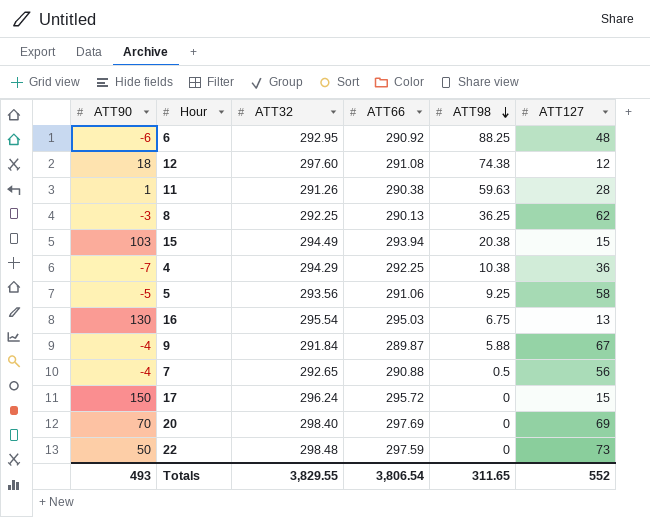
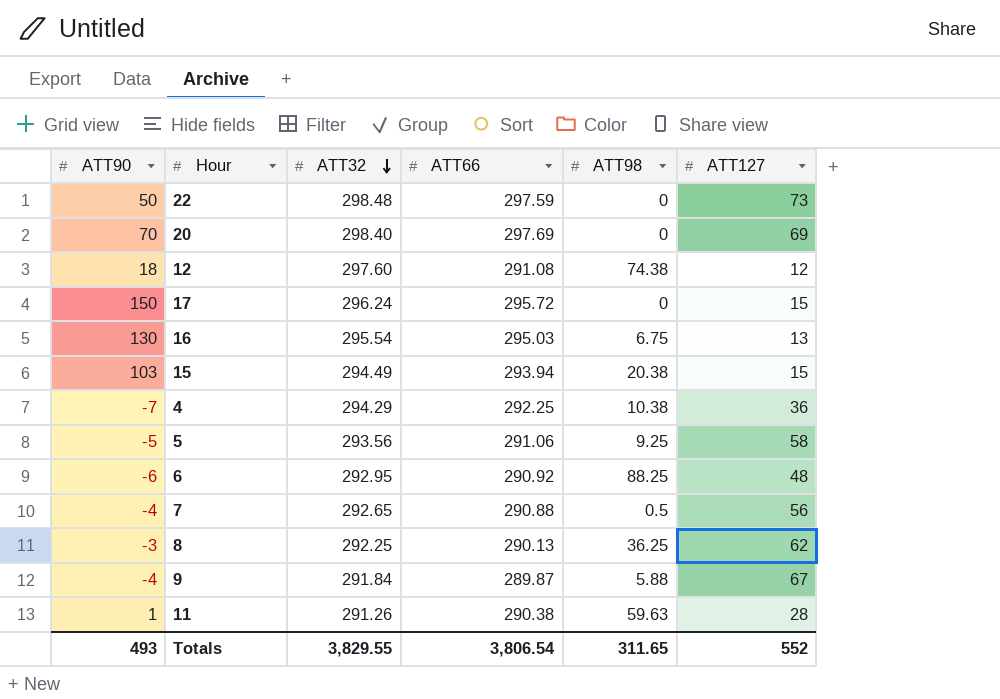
row order: ATT98 descending -> ATT32 descending

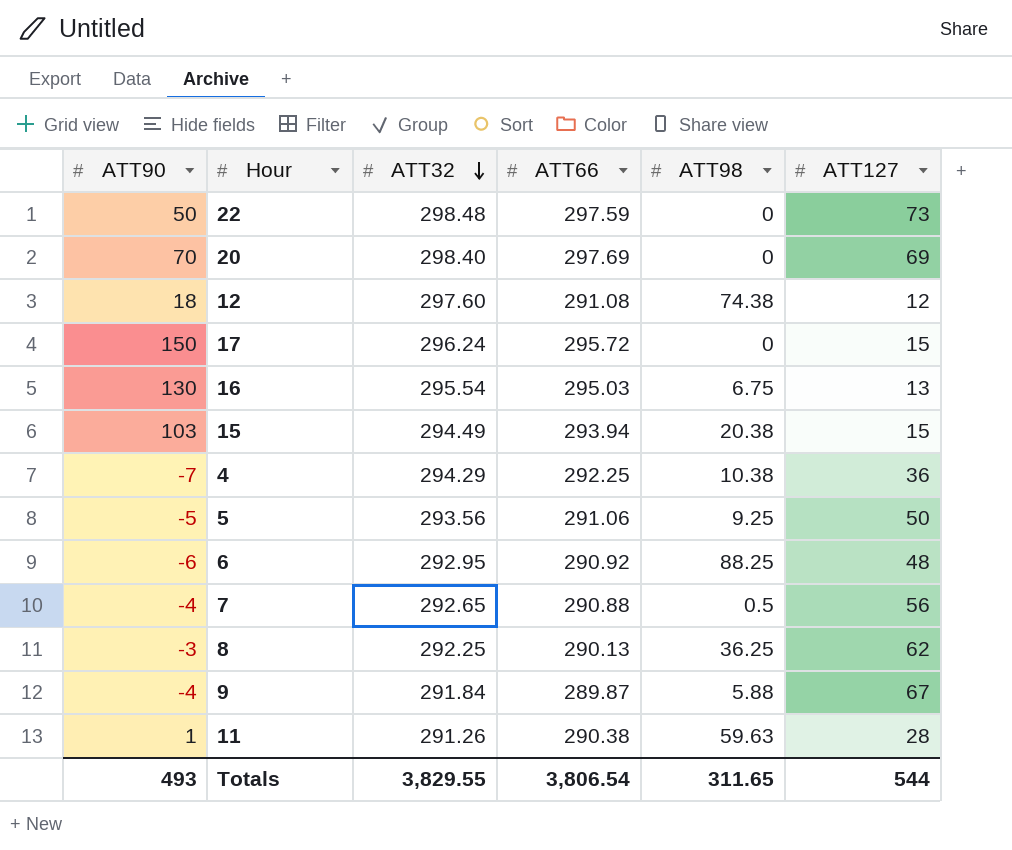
5 | ATT127: 58 -> 50
Totals | ATT127: 552 -> 544

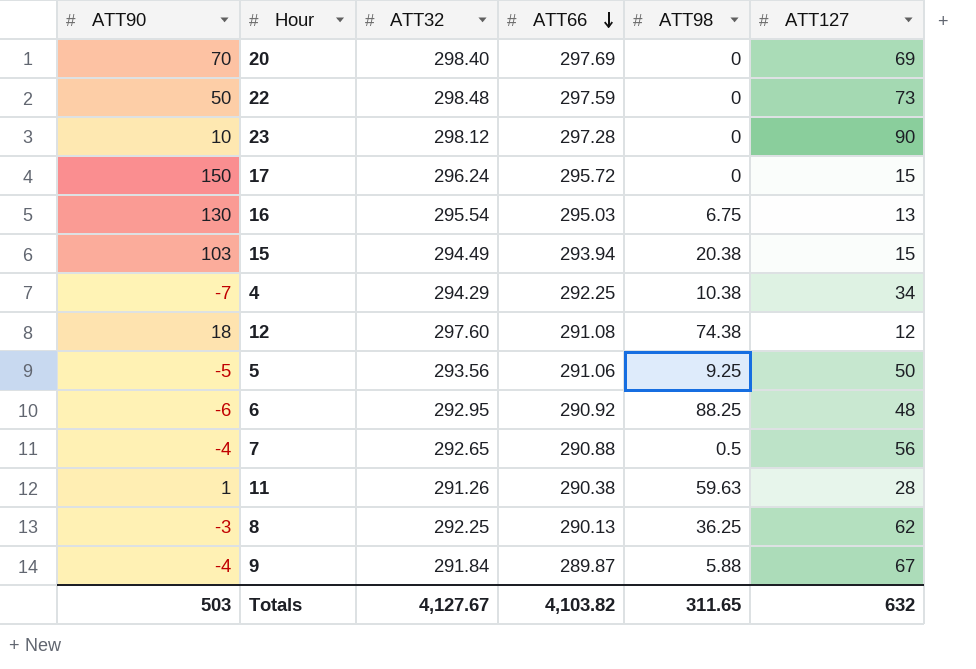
row order: ATT32 descending -> ATT66 descending
row 23: none -> 10 | 298.12 | 297.28 | 0 | 90
4 | ATT127: 36 -> 34
Totals | ATT90: 493 -> 503
Totals | ATT32: 3,829.55 -> 4,127.67
Totals | ATT66: 3,806.54 -> 4,103.82
Totals | ATT127: 544 -> 632

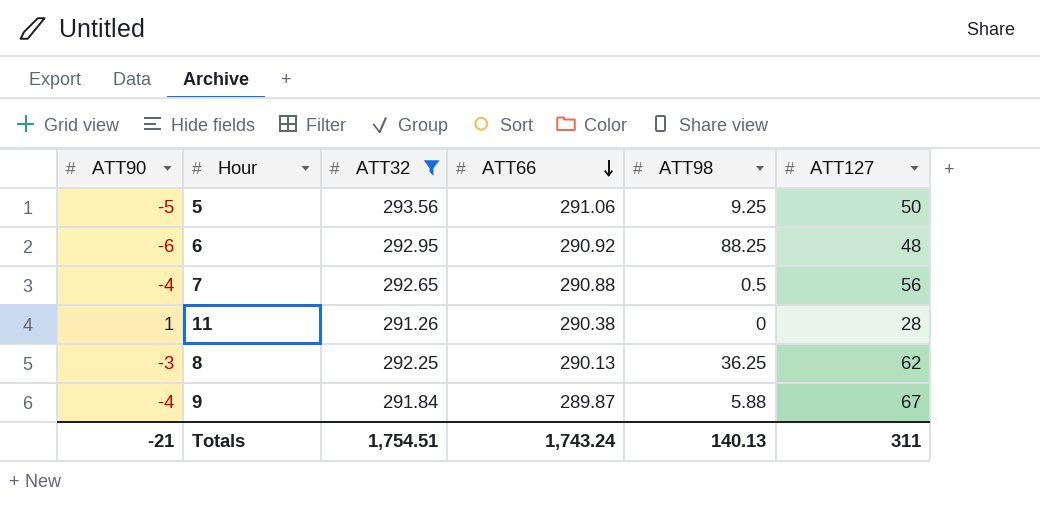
filter: none -> ATT32 <= 293.56
11 | ATT98: 59.63 -> 0
Totals | ATT90: 503 -> -21
Totals | ATT32: 4,127.67 -> 1,754.51
Totals | ATT66: 4,103.82 -> 1,743.24
Totals | ATT98: 311.65 -> 140.13
Totals | ATT127: 632 -> 311

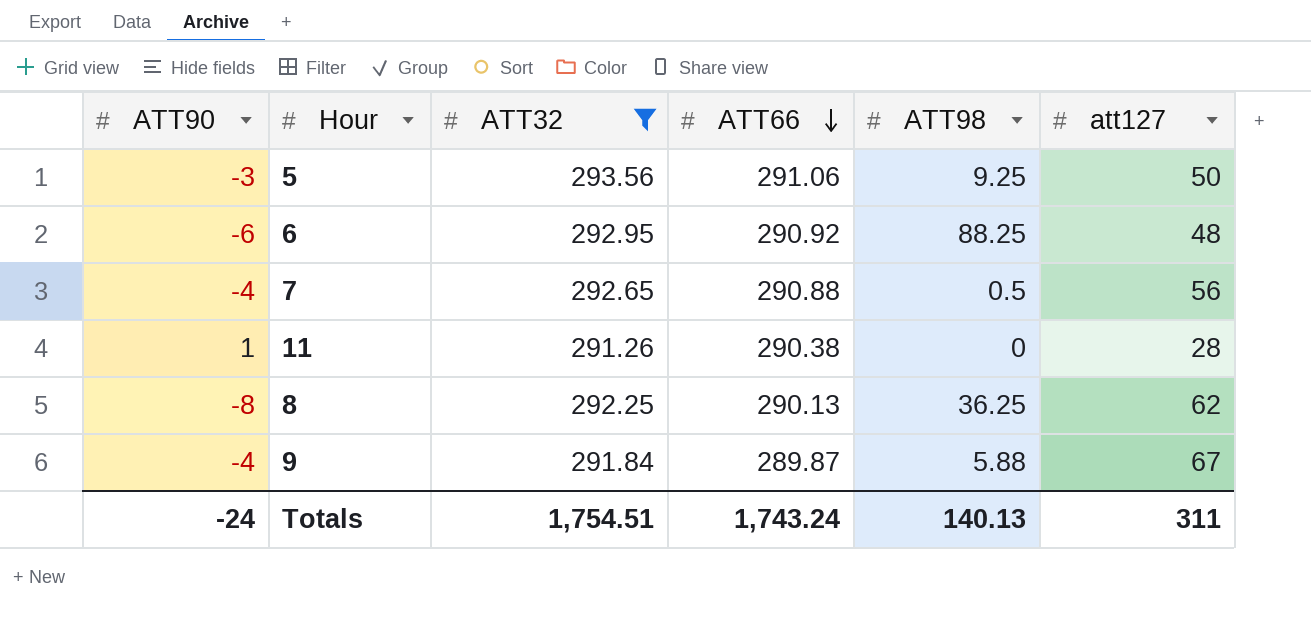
column name: ATT127 -> att127
5 | ATT90: -5 -> -3
8 | ATT90: -3 -> -8
Totals | ATT90: -21 -> -24

